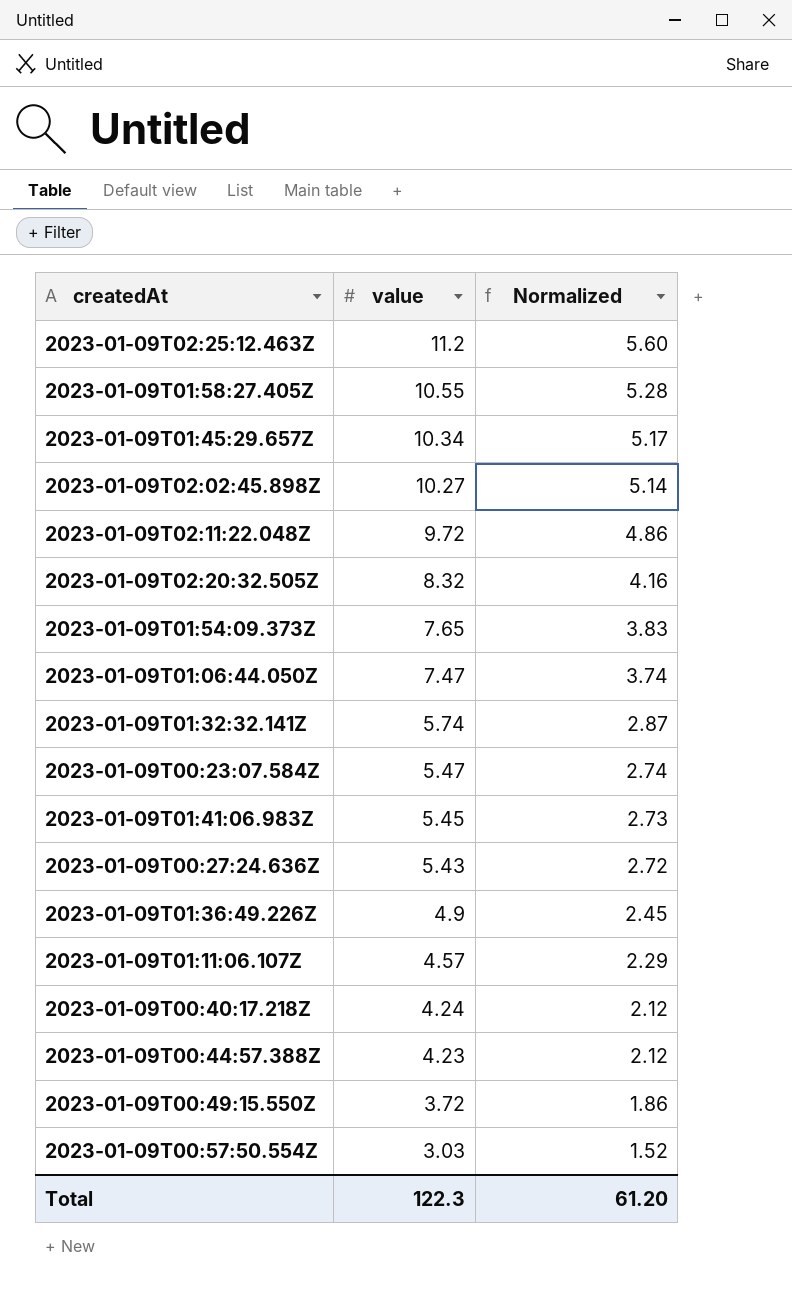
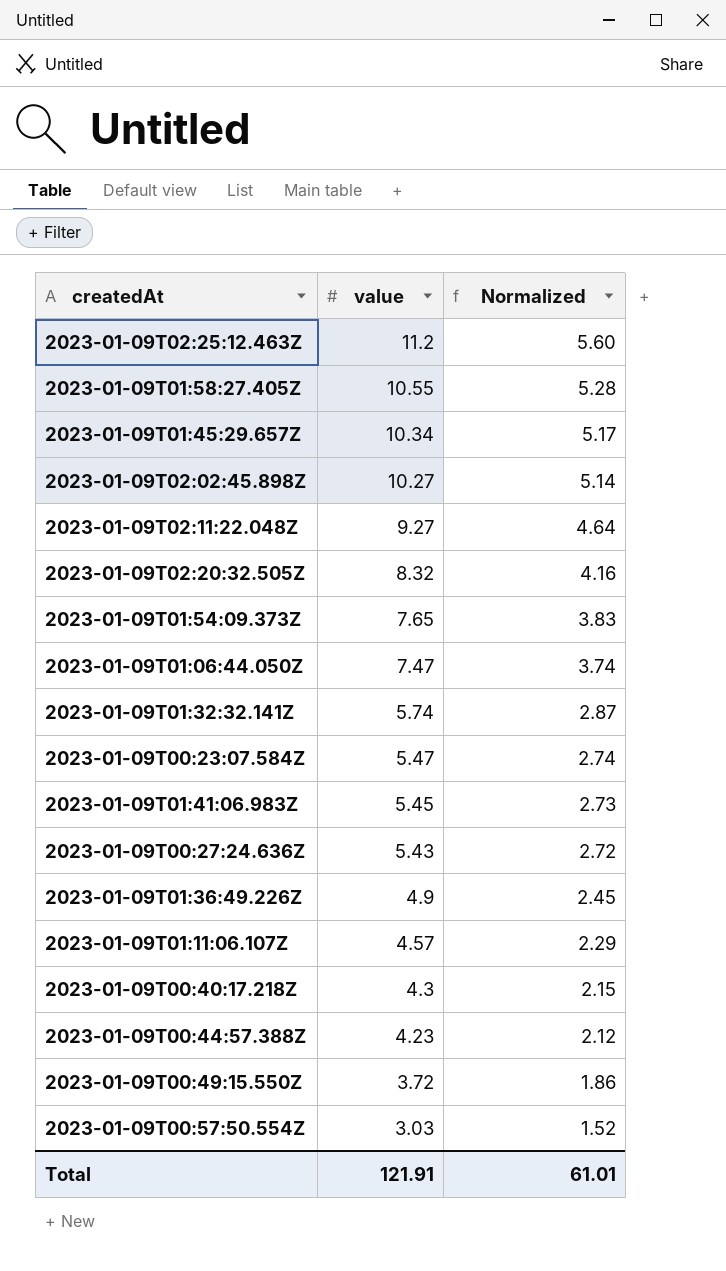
2023-01-09T02:11:22.048Z | value: 9.72 -> 9.27
2023-01-09T02:11:22.048Z | Normalized: 4.86 -> 4.64
2023-01-09T00:40:17.218Z | value: 4.24 -> 4.3
2023-01-09T00:40:17.218Z | Normalized: 2.12 -> 2.15
Total | value: 122.3 -> 121.91
Total | Normalized: 61.20 -> 61.01

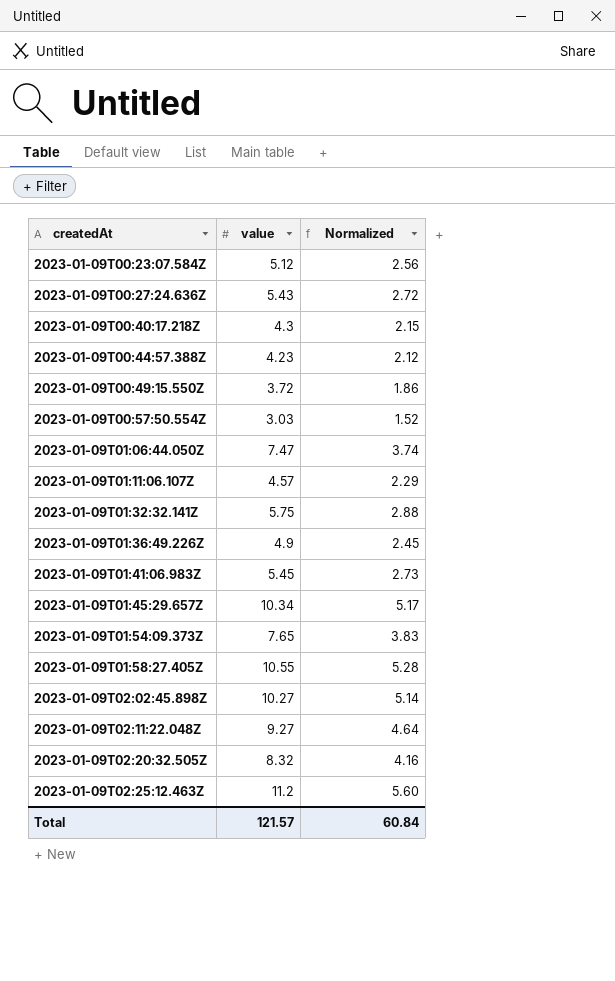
row order: value descending -> createdAt ascending
2023-01-09T00:23:07.584Z | value: 5.47 -> 5.12
2023-01-09T00:23:07.584Z | Normalized: 2.74 -> 2.56
2023-01-09T01:32:32.141Z | value: 5.74 -> 5.75
2023-01-09T01:32:32.141Z | Normalized: 2.87 -> 2.88
Total | value: 121.91 -> 121.57
Total | Normalized: 61.01 -> 60.84

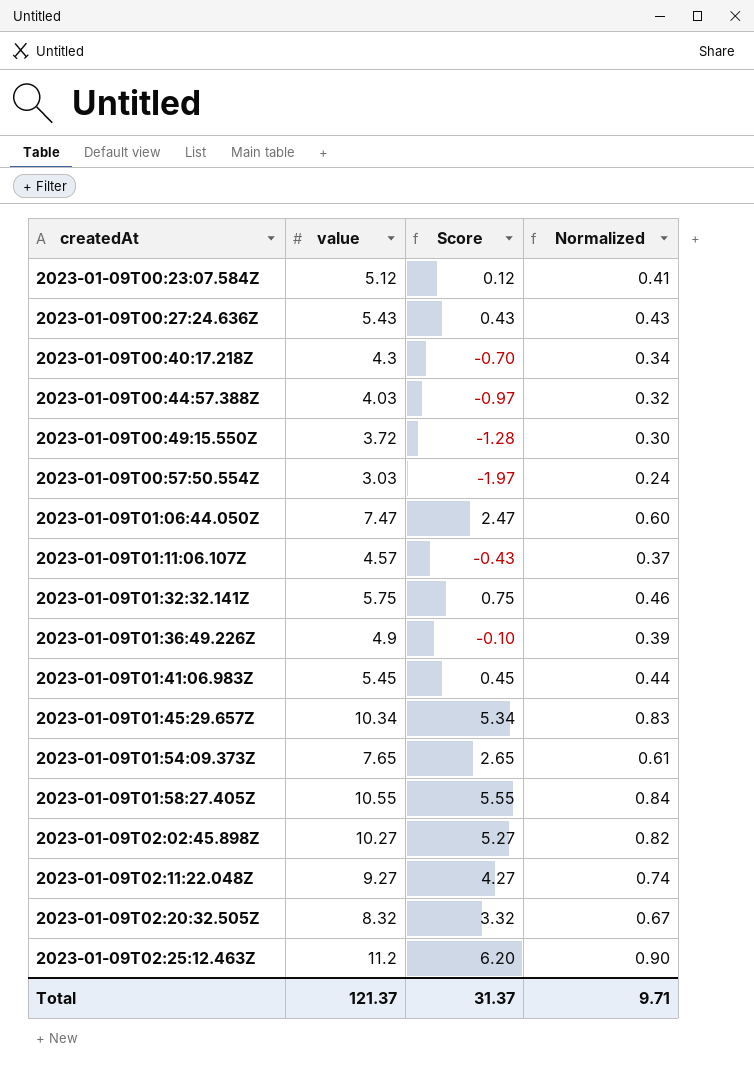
column Score | formula: none -> [value] - 5
column Normalized | formula: [value] * 0.5 -> [value] * 0.08
2023-01-09T00:44:57.388Z | value: 4.23 -> 4.03
Total | value: 121.57 -> 121.37
Total | Normalized: 60.84 -> 9.71

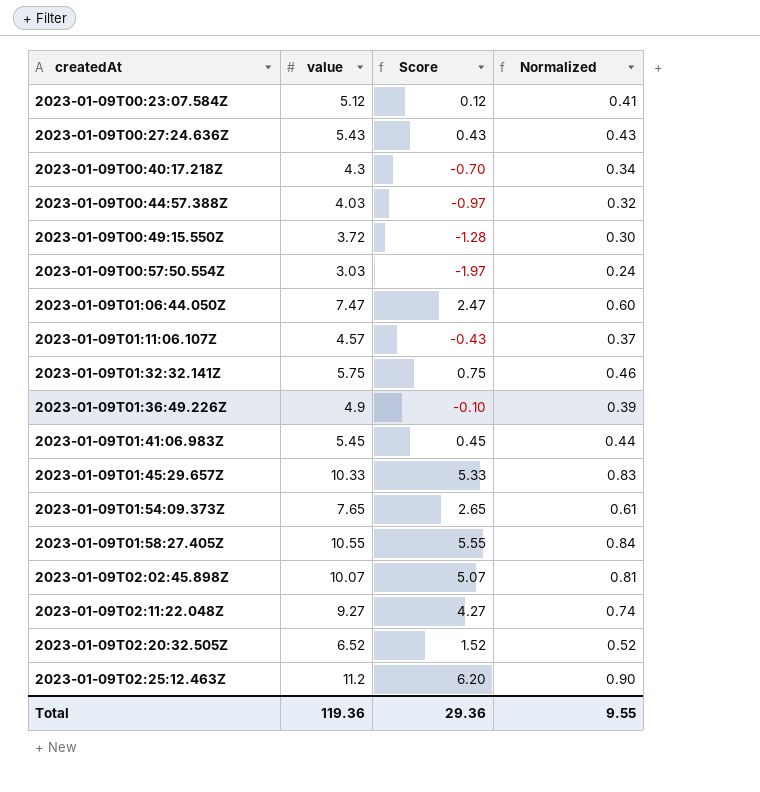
2023-01-09T01:45:29.657Z | value: 10.34 -> 10.33
2023-01-09T01:45:29.657Z | Score: 5.34 -> 5.33
2023-01-09T02:02:45.898Z | value: 10.27 -> 10.07
2023-01-09T02:02:45.898Z | Score: 5.27 -> 5.07
2023-01-09T02:02:45.898Z | Normalized: 0.82 -> 0.81
2023-01-09T02:20:32.505Z | value: 8.32 -> 6.52
2023-01-09T02:20:32.505Z | Score: 3.32 -> 1.52
2023-01-09T02:20:32.505Z | Normalized: 0.67 -> 0.52
Total | value: 121.37 -> 119.36
Total | Score: 31.37 -> 29.36
Total | Normalized: 9.71 -> 9.55

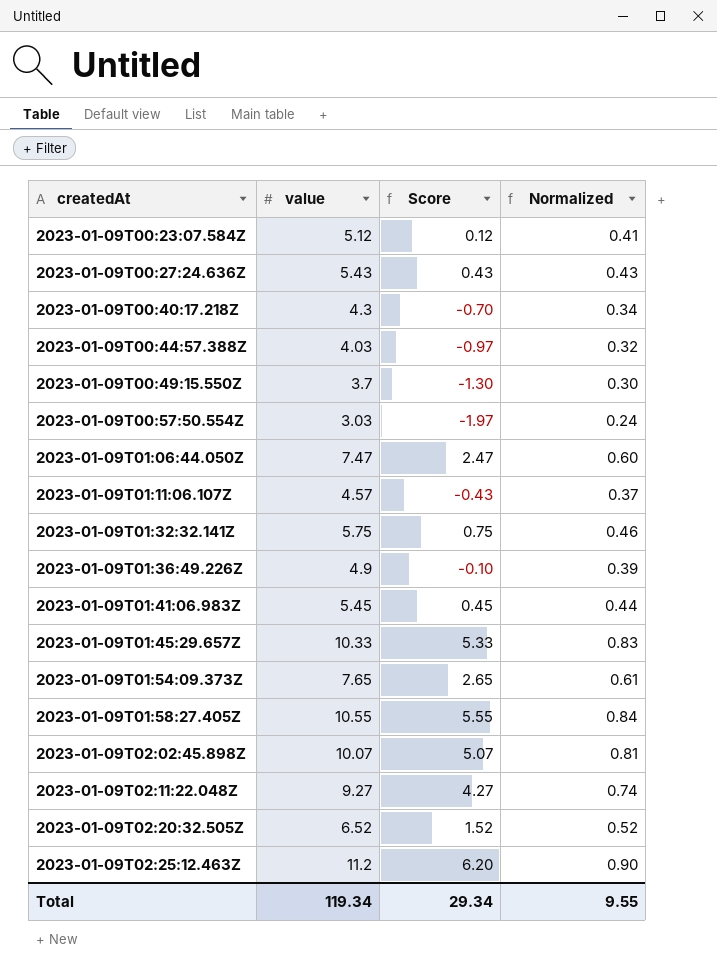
2023-01-09T00:49:15.550Z | value: 3.72 -> 3.7
2023-01-09T00:49:15.550Z | Score: -1.28 -> -1.30
Total | value: 119.36 -> 119.34
Total | Score: 29.36 -> 29.34

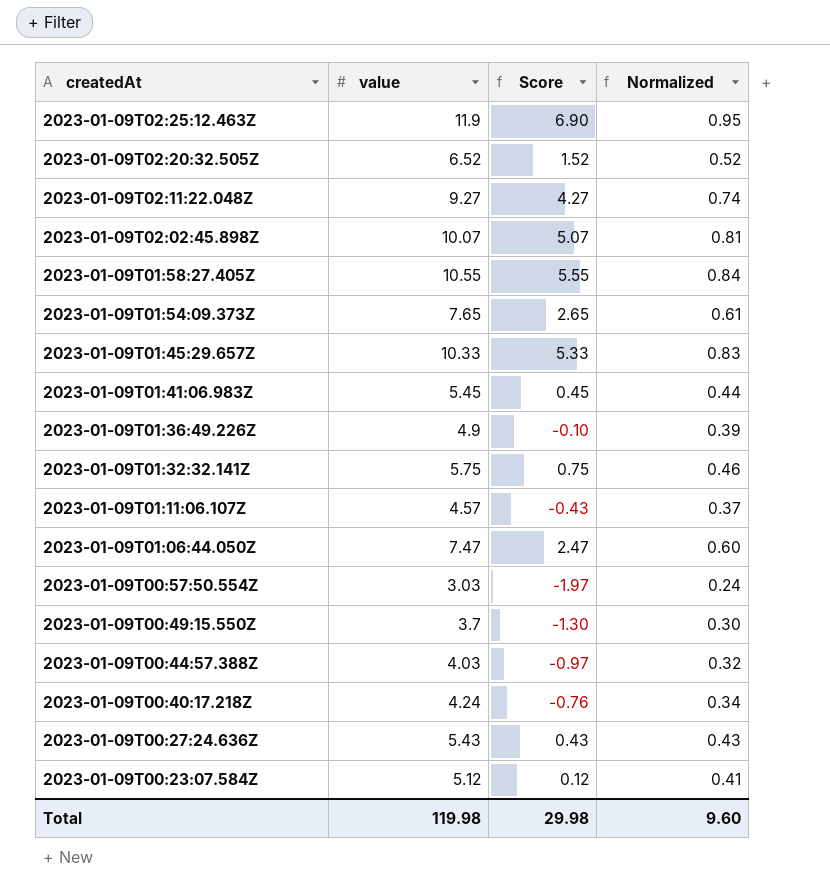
row order: createdAt ascending -> createdAt descending
2023-01-09T02:25:12.463Z | value: 11.2 -> 11.9
2023-01-09T02:25:12.463Z | Score: 6.20 -> 6.90
2023-01-09T02:25:12.463Z | Normalized: 0.90 -> 0.95
2023-01-09T00:40:17.218Z | value: 4.3 -> 4.24
2023-01-09T00:40:17.218Z | Score: -0.70 -> -0.76
Total | value: 119.34 -> 119.98
Total | Score: 29.34 -> 29.98
Total | Normalized: 9.55 -> 9.60

